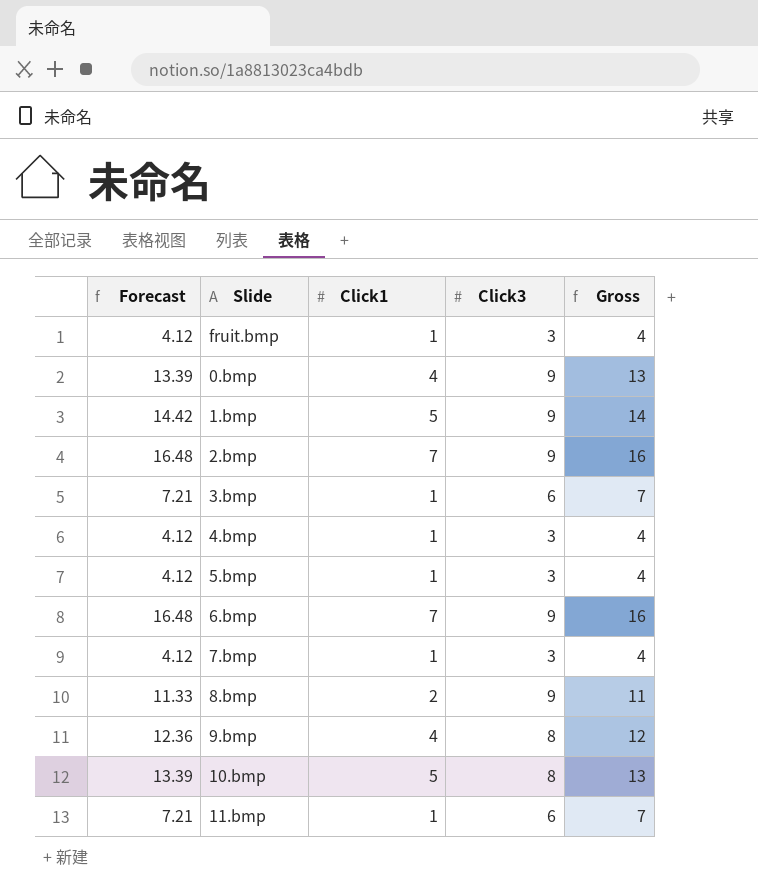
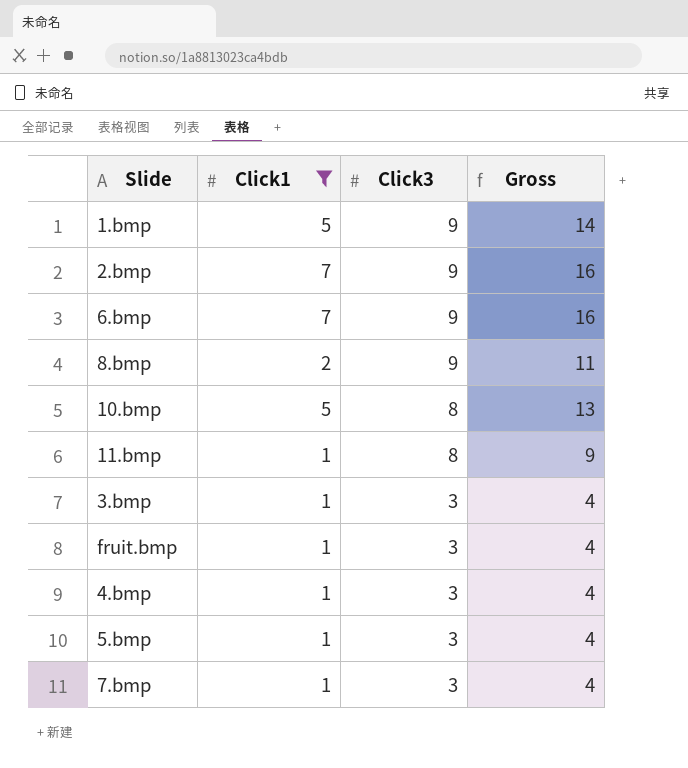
filter: none -> Click1 != 4
row order: none -> Click3 descending
column Forecast | formula: [Gross] * 1.03 -> none
11.bmp | Click3: 6 -> 8
11.bmp | Gross: 7 -> 9
3.bmp | Click3: 6 -> 3
3.bmp | Gross: 7 -> 4

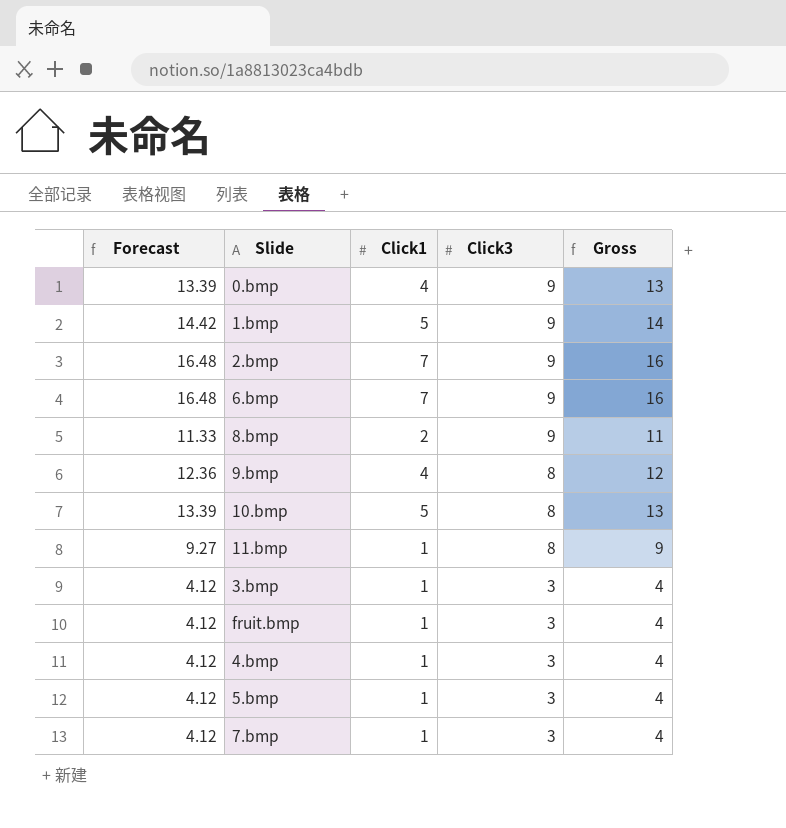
filter: Click1 != 4 -> none
column Forecast | formula: none -> [Gross] * 1.03

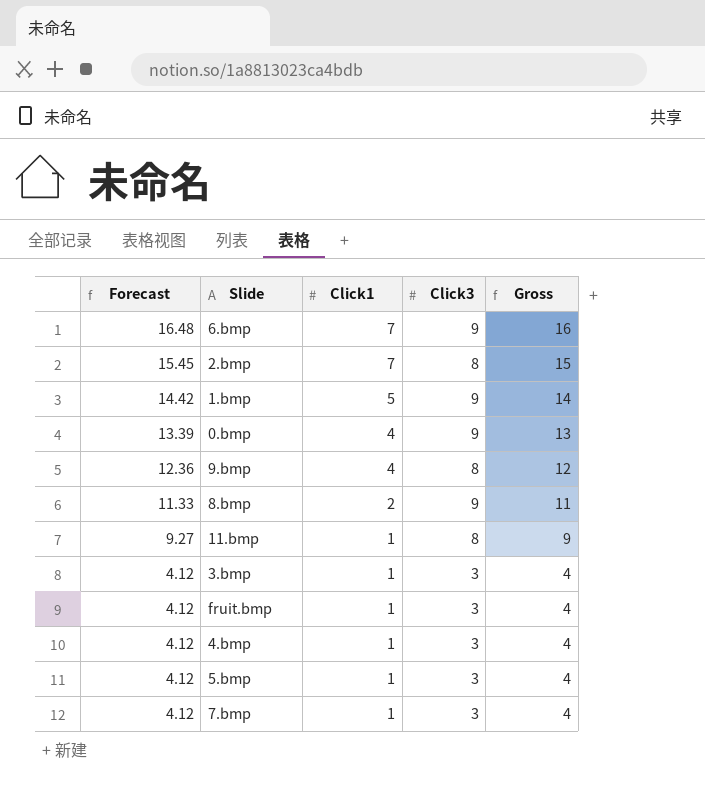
row order: Click3 descending -> Forecast descending
row 10.bmp: 13.39 | 5 | 8 | 13 -> none
2.bmp | Forecast: 16.48 -> 15.45
2.bmp | Click3: 9 -> 8
2.bmp | Gross: 16 -> 15

